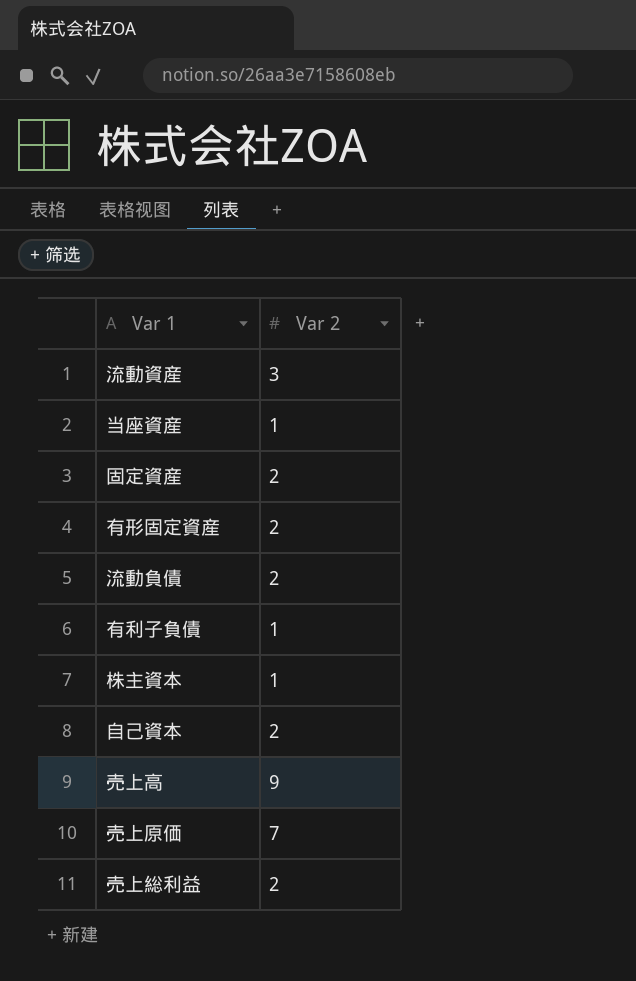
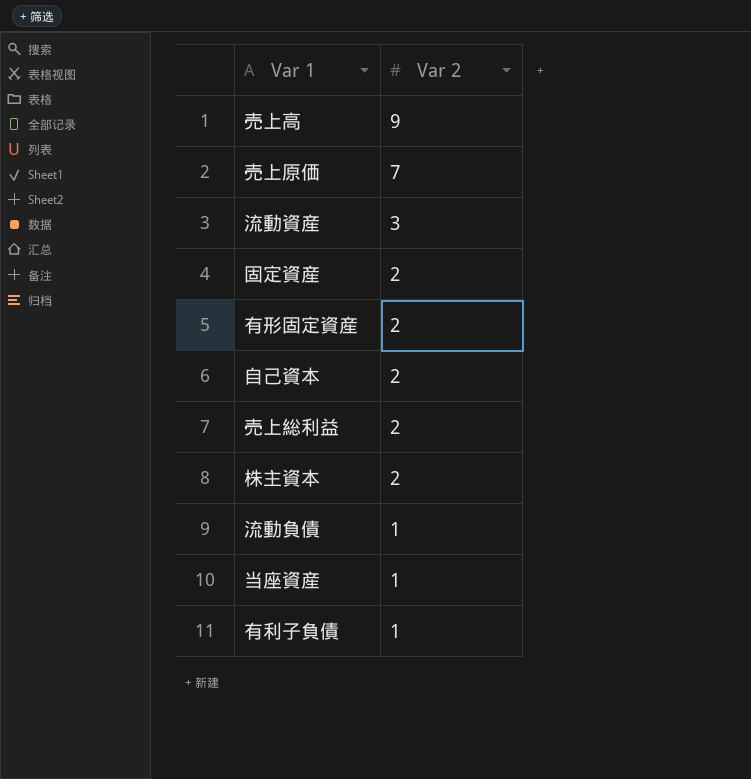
row order: none -> Var 2 descending
株主資本 | Var 2: 1 -> 2
流動負債 | Var 2: 2 -> 1

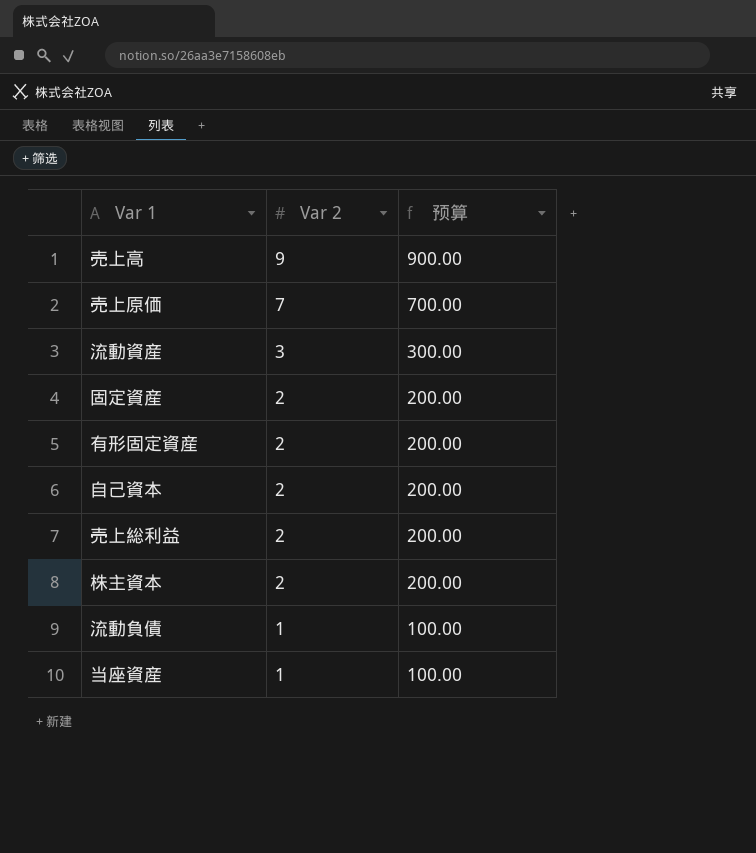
column 预算 | formula: none -> [Var 2] * 100
row 有利子負債: 1 -> none

